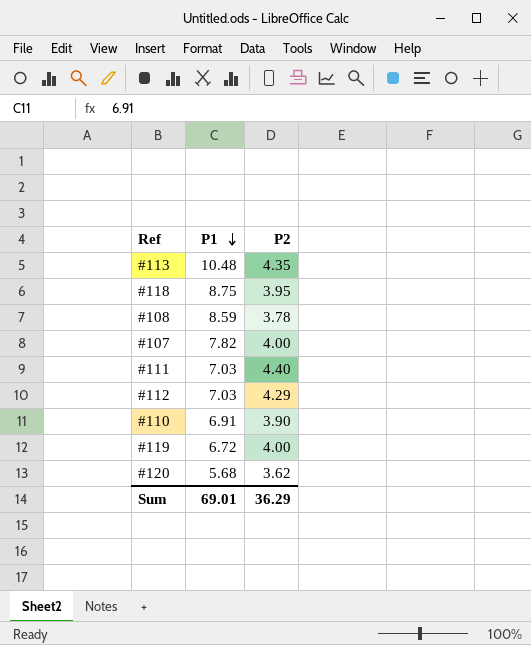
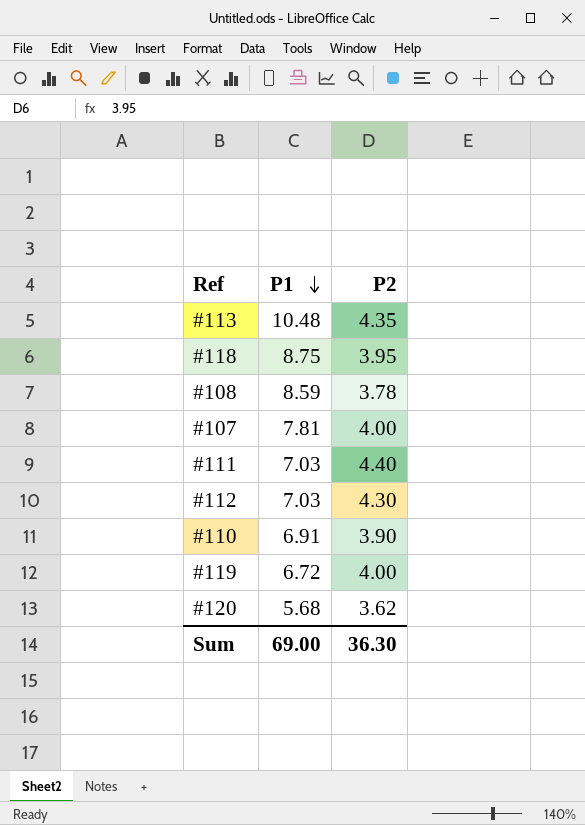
#107 | P1: 7.82 -> 7.81
#112 | P2: 4.29 -> 4.30
Sum | P1: 69.01 -> 69.00
Sum | P2: 36.29 -> 36.30

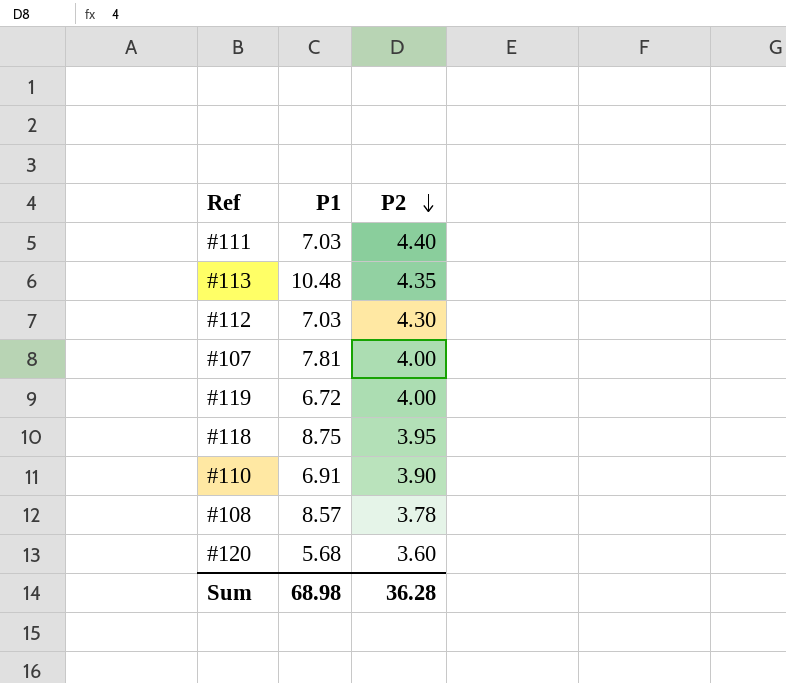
row order: P1 descending -> P2 descending
#108 | P1: 8.59 -> 8.57
#120 | P2: 3.62 -> 3.60
Sum | P1: 69.00 -> 68.98
Sum | P2: 36.30 -> 36.28

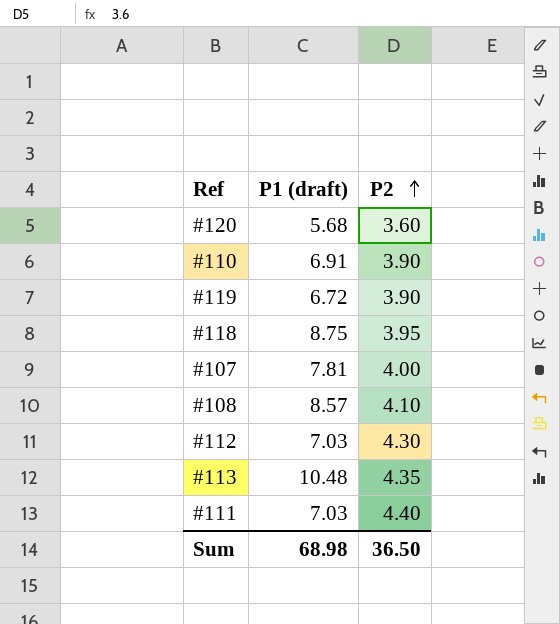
row order: P2 descending -> P2 ascending
column name: P1 -> P1 (draft)
#119 | P2: 4.00 -> 3.90
#108 | P2: 3.78 -> 4.10
Sum | P2: 36.28 -> 36.50

